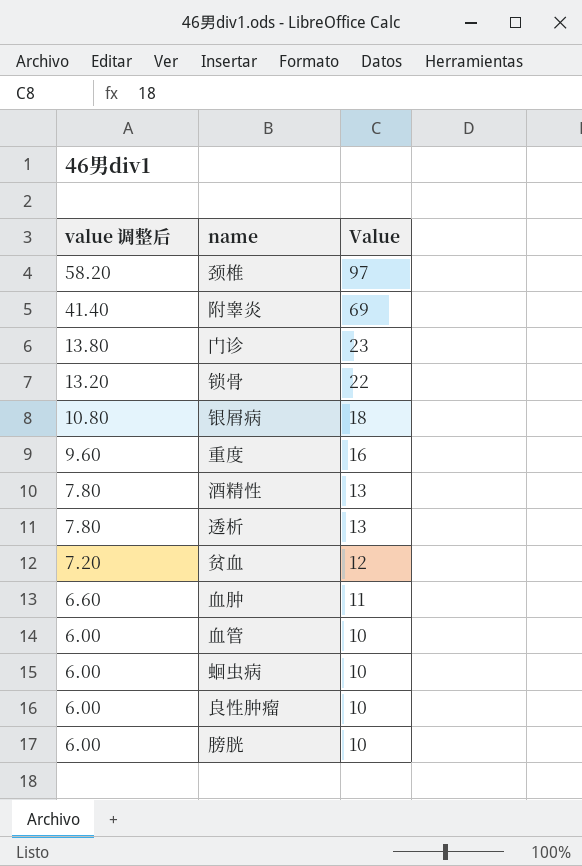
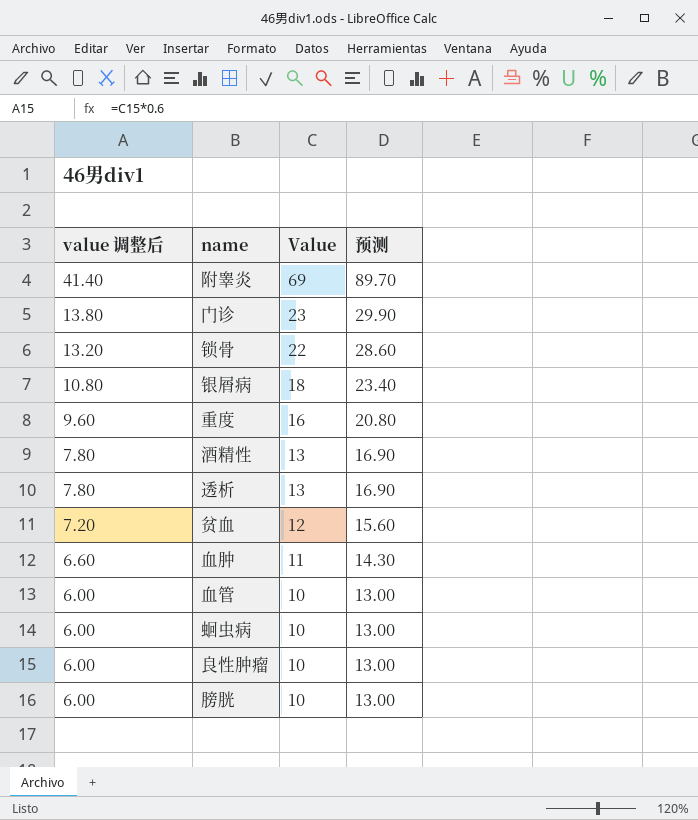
column 预测 | formula: none -> [Value] * 1.3
row 颈椎: 58.20 | 97 -> none

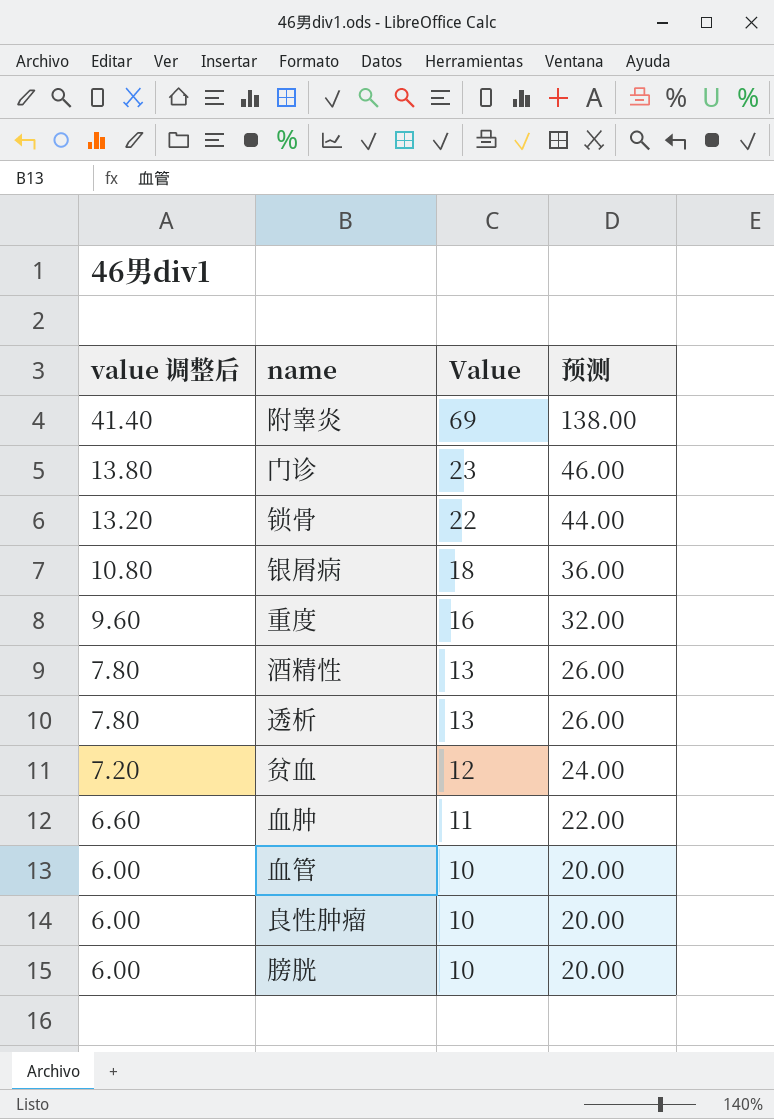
column 预测 | formula: [Value] * 1.3 -> [Value] * 2
row 蛔虫病: 6.00 | 10 | 13.00 -> none

